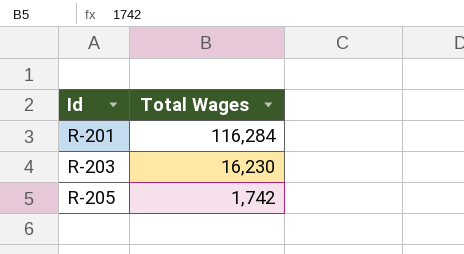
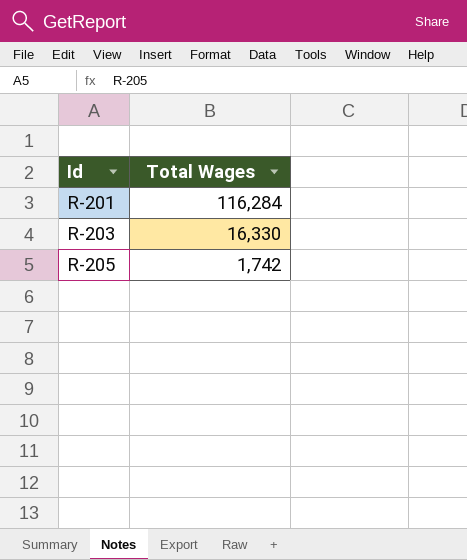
R-203 | Total Wages: 16,230 -> 16,330

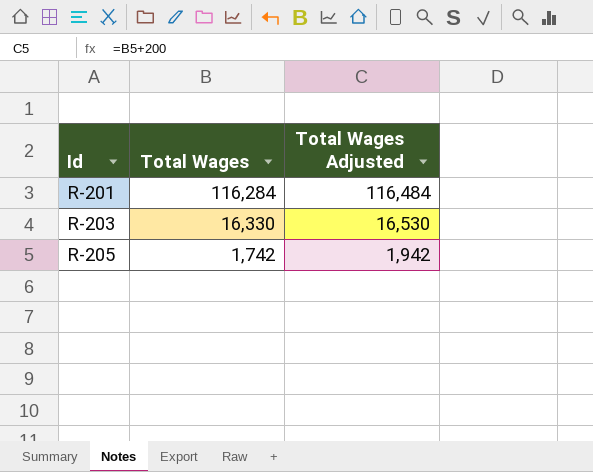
column Total Wages Adjusted | formula: none -> [Total Wages] + 200

